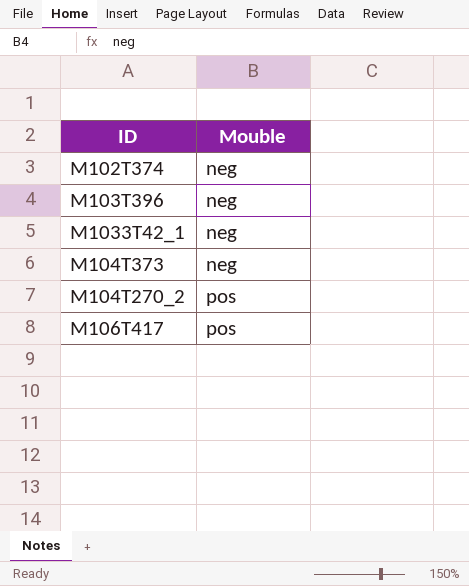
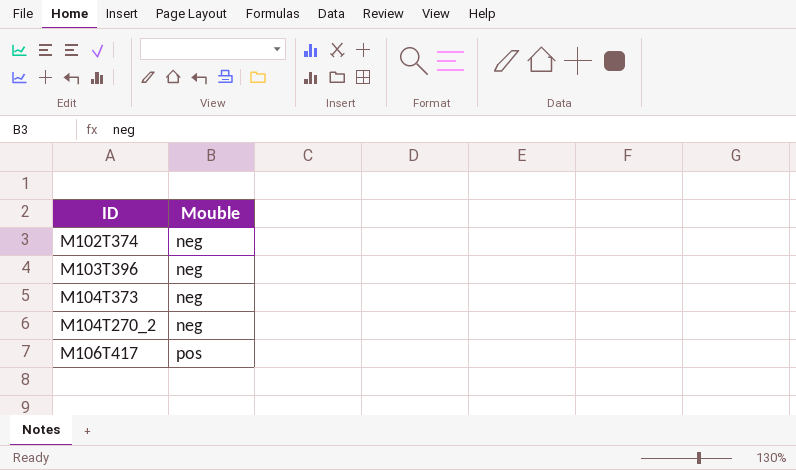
row M1033T42_1: neg -> none
M104T270_2 | Mouble: pos -> neg

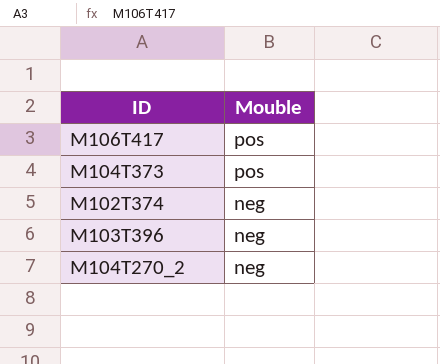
row order: Mouble ascending -> Mouble descending
M104T373 | Mouble: neg -> pos

